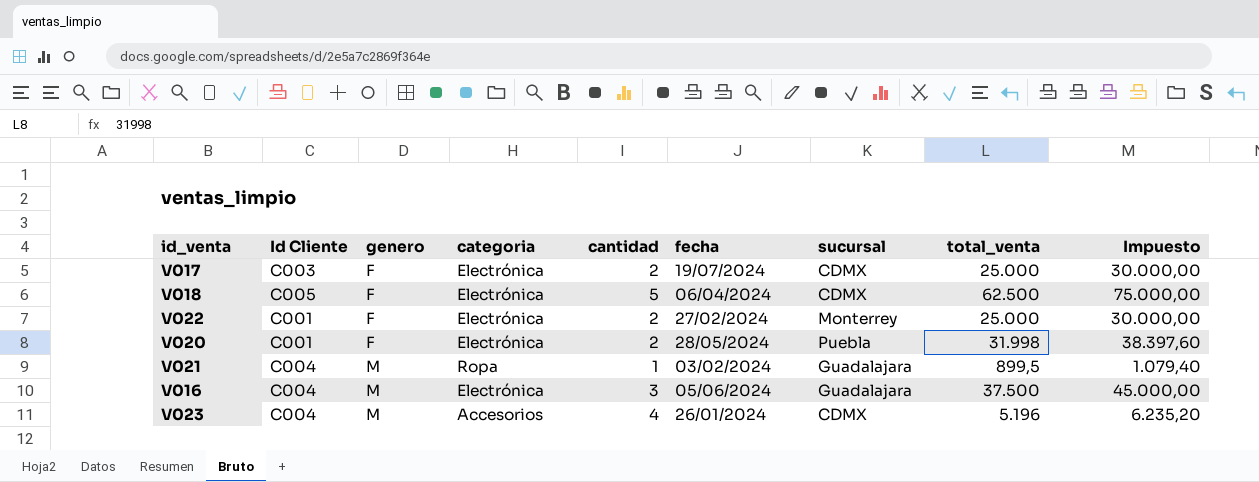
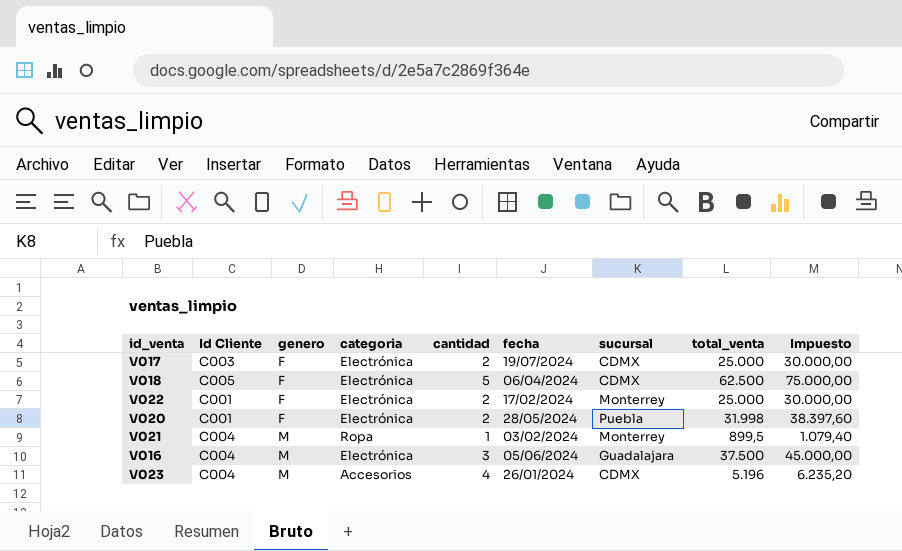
V022 | fecha: 27/02/2024 -> 17/02/2024
V021 | sucursal: Guadalajara -> Monterrey

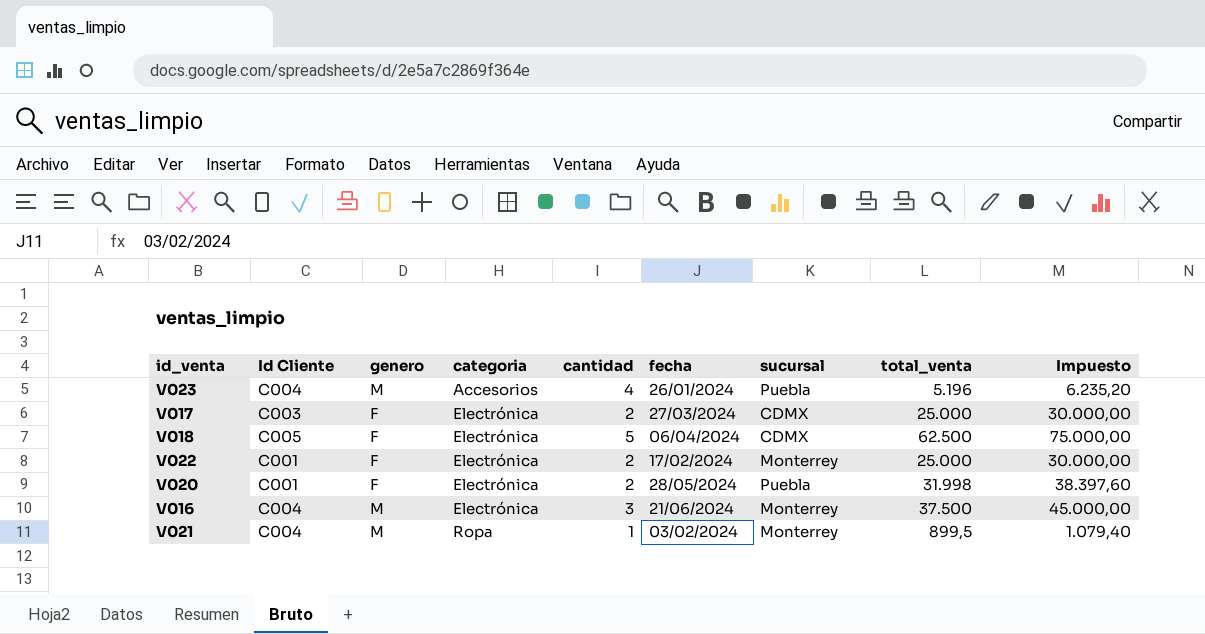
row order: genero ascending -> categoria ascending
V023 | sucursal: CDMX -> Puebla
V017 | fecha: 19/07/2024 -> 27/03/2024
V016 | fecha: 05/06/2024 -> 21/06/2024
V016 | sucursal: Guadalajara -> Monterrey

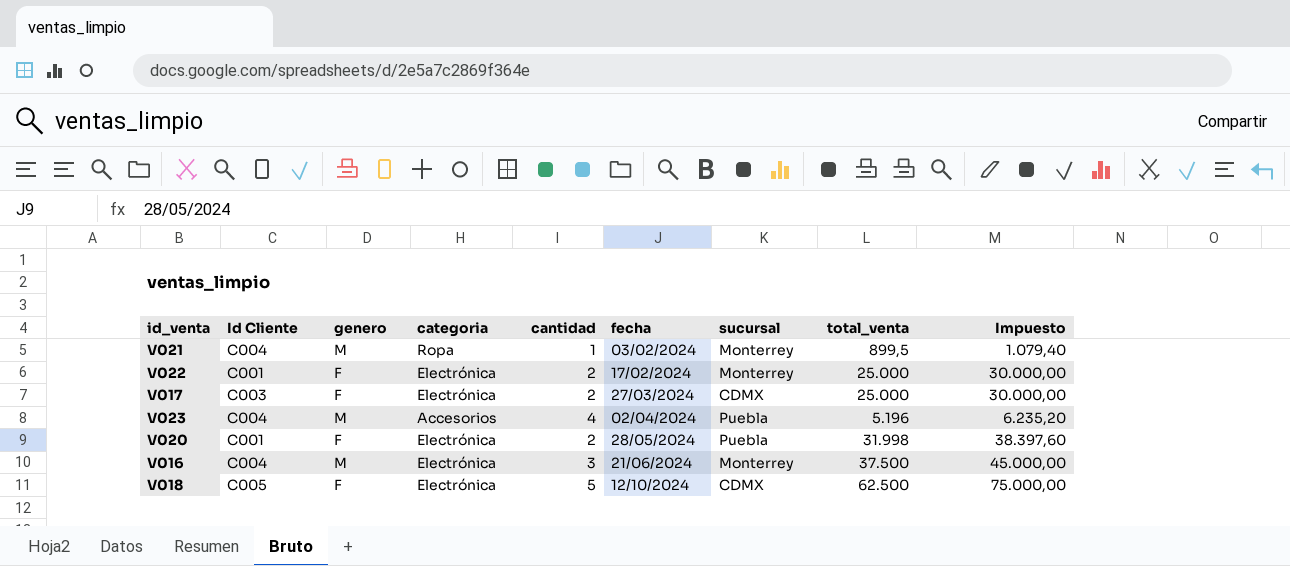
row order: categoria ascending -> fecha ascending
V023 | fecha: 26/01/2024 -> 02/04/2024
V018 | fecha: 06/04/2024 -> 12/10/2024

